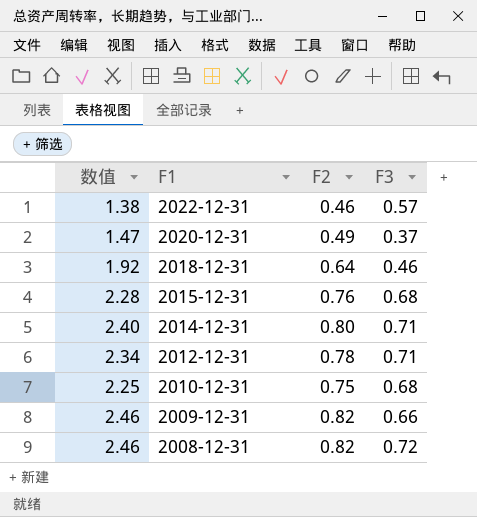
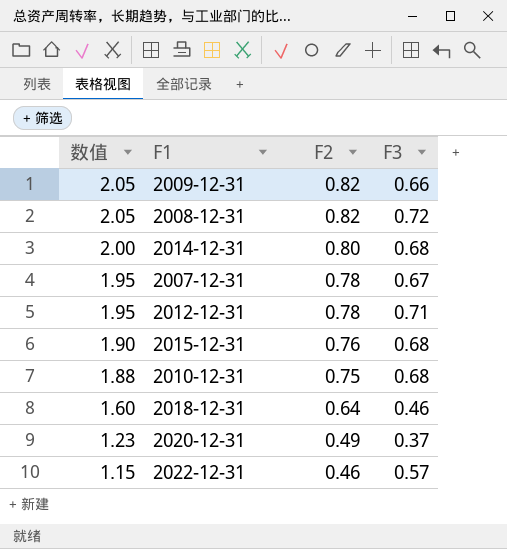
row order: F1 descending -> 数值 descending
column 数值 | formula: [F2] * 3 -> [F2] * 2.5
2014-12-31 | F3: 0.71 -> 0.68
row 2007-12-31: none -> 1.95 | 0.78 | 0.67

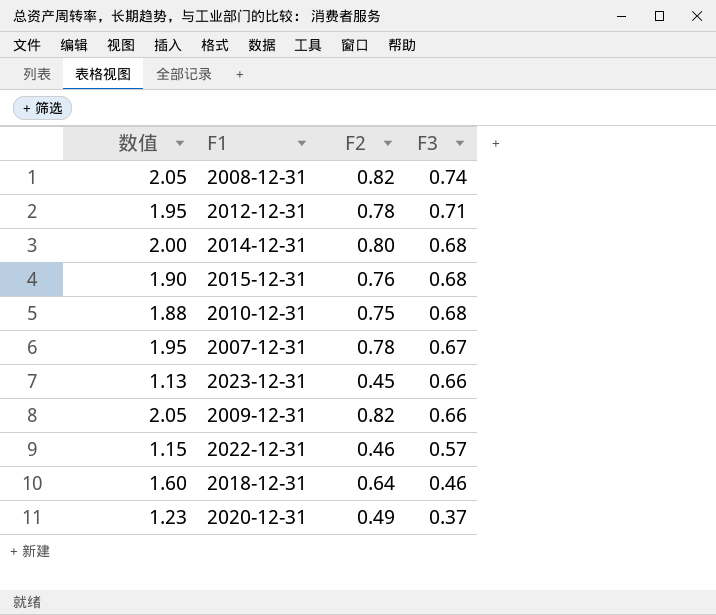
row order: 数值 descending -> F3 descending
2008-12-31 | F3: 0.72 -> 0.74
row 2023-12-31: none -> 1.13 | 0.45 | 0.66

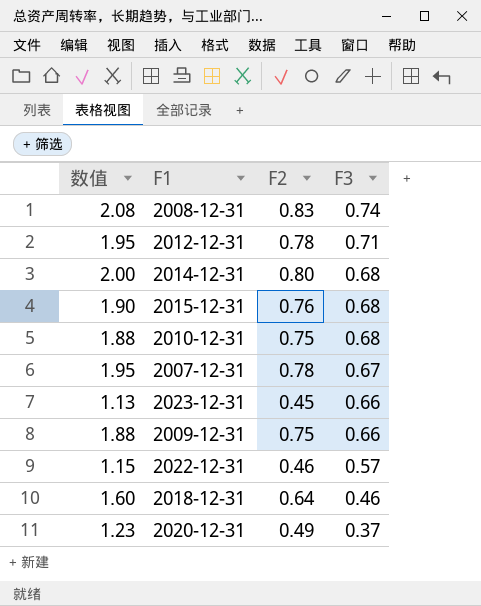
2008-12-31 | 数值: 2.05 -> 2.08
2008-12-31 | F2: 0.82 -> 0.83
2009-12-31 | 数值: 2.05 -> 1.88
2009-12-31 | F2: 0.82 -> 0.75

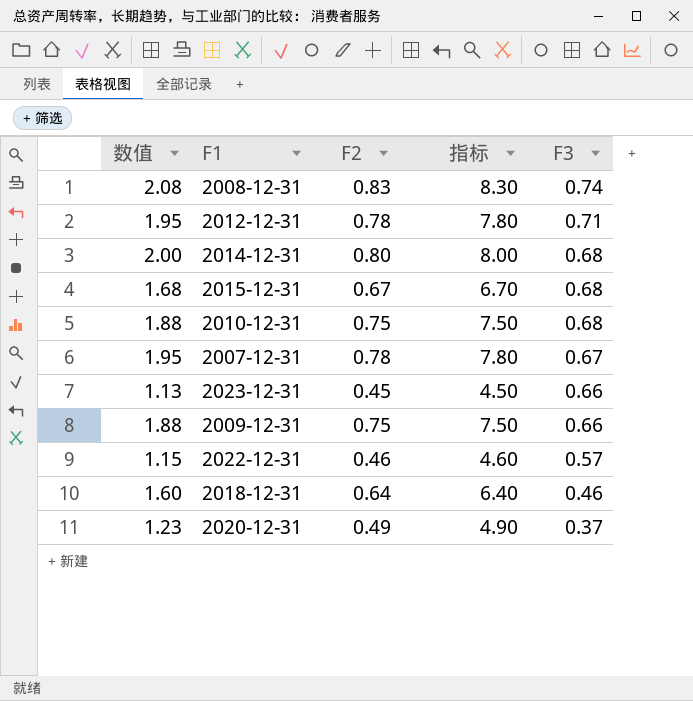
column 指标 | formula: none -> [F2] * 10
2015-12-31 | 数值: 1.90 -> 1.68
2015-12-31 | F2: 0.76 -> 0.67

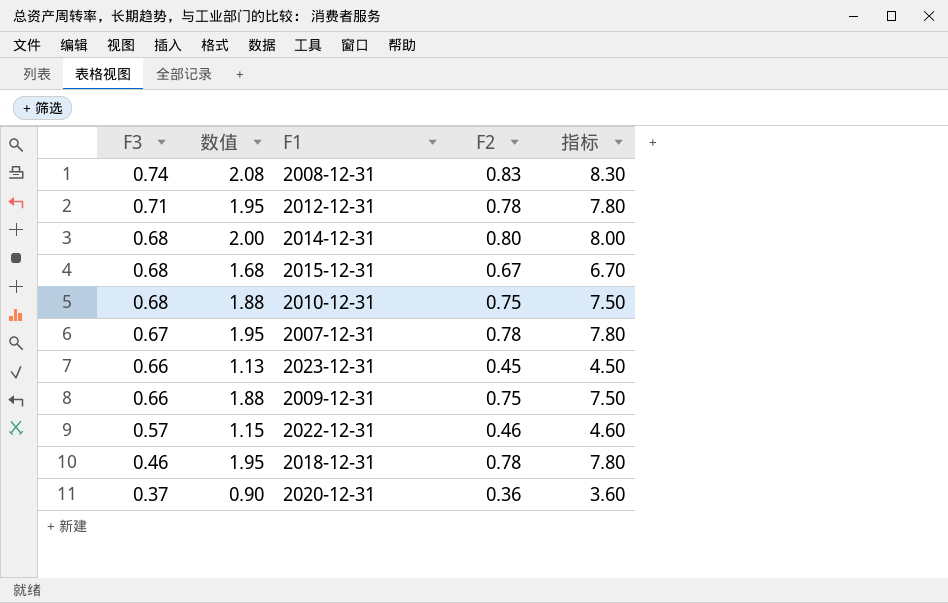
column F3 | position: 5 -> 1
2018-12-31 | 数值: 1.60 -> 1.95
2018-12-31 | F2: 0.64 -> 0.78
2018-12-31 | 指标: 6.40 -> 7.80
2020-12-31 | 数值: 1.23 -> 0.90
2020-12-31 | F2: 0.49 -> 0.36
2020-12-31 | 指标: 4.90 -> 3.60

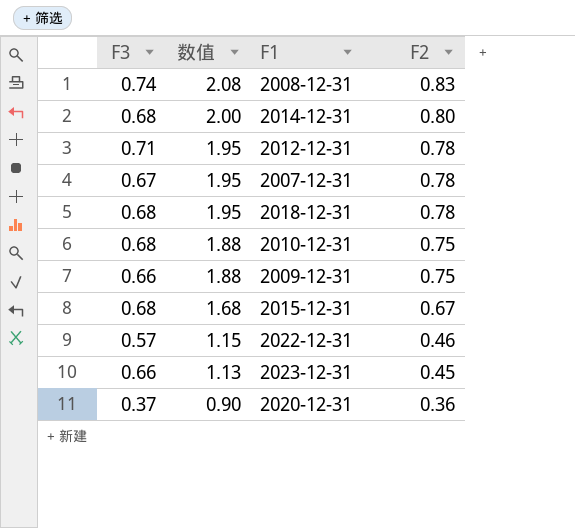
row order: F3 descending -> 数值 descending
column 指标 | formula: [F2] * 10 -> none
2018-12-31 | F3: 0.46 -> 0.68

